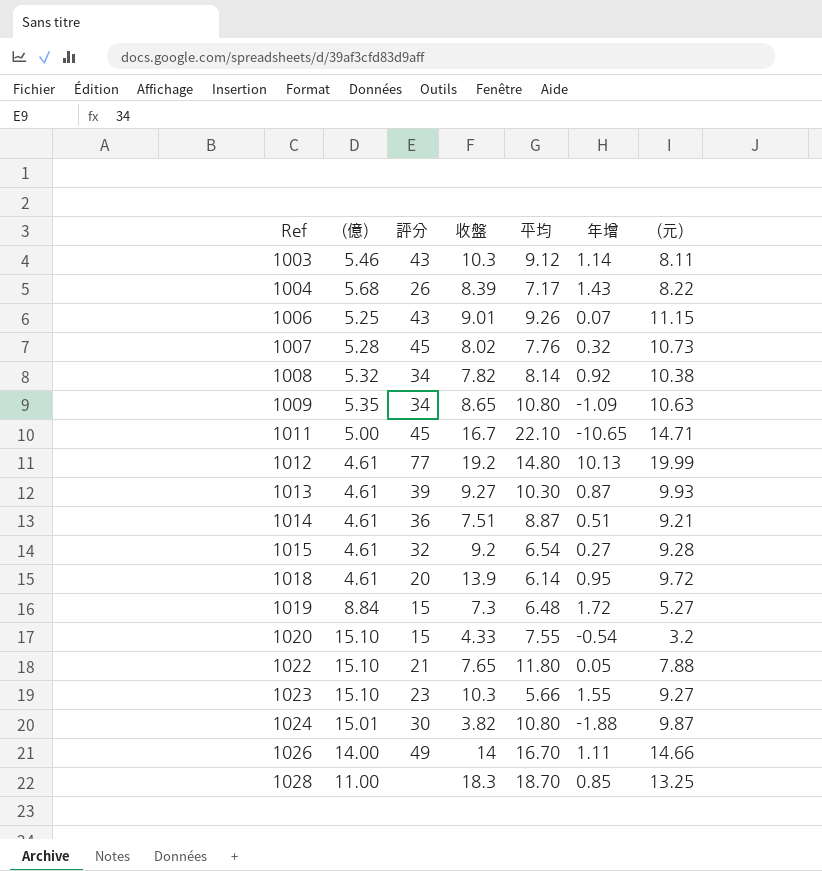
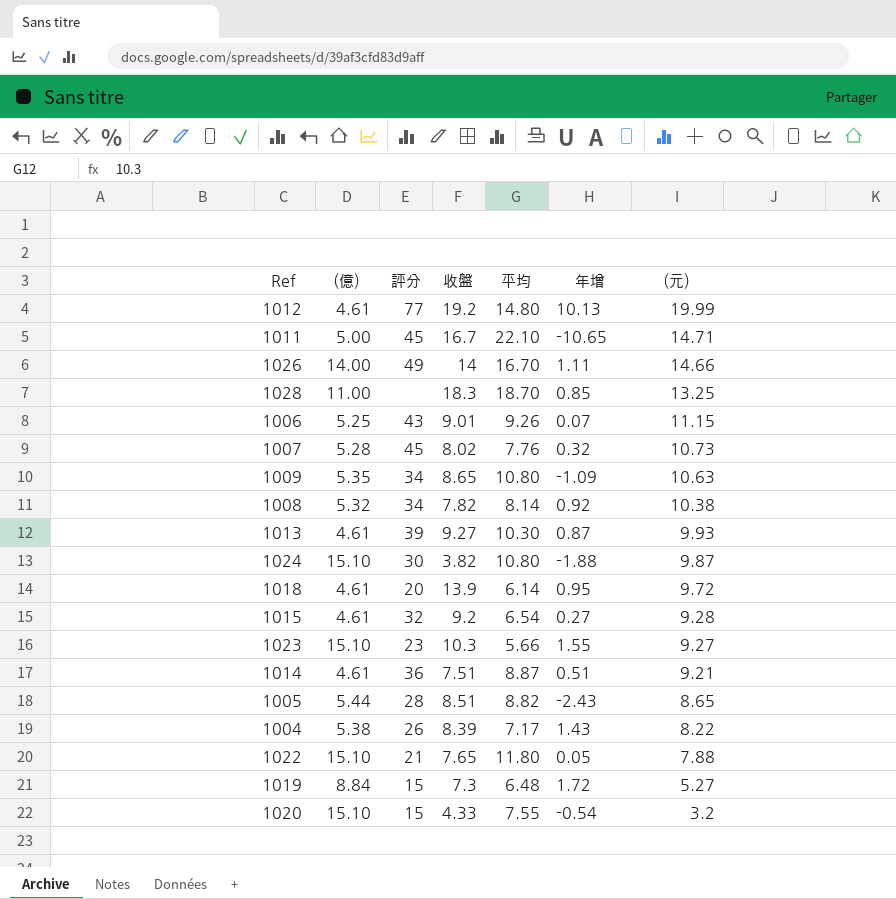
row order: Ref ascending -> (元) descending
row 1003: 5.46 | 43 | 10.3 | 9.12 | 1.14 | 8.11 -> none
1024 | (億): 15.01 -> 15.10
row 1005: none -> 5.44 | 28 | 8.51 | 8.82 | -2.43 | 8.65
1004 | (億): 5.68 -> 5.38

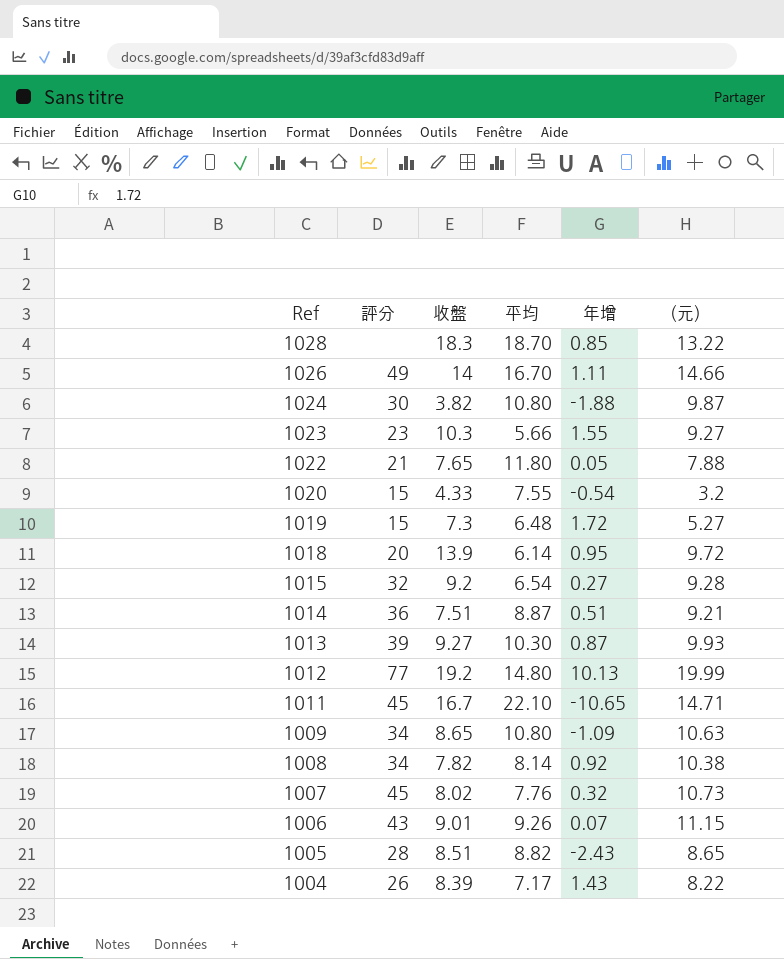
row order: (元) descending -> Ref descending
column (億) | position: 2 -> none
1028 | (元): 13.25 -> 13.22

